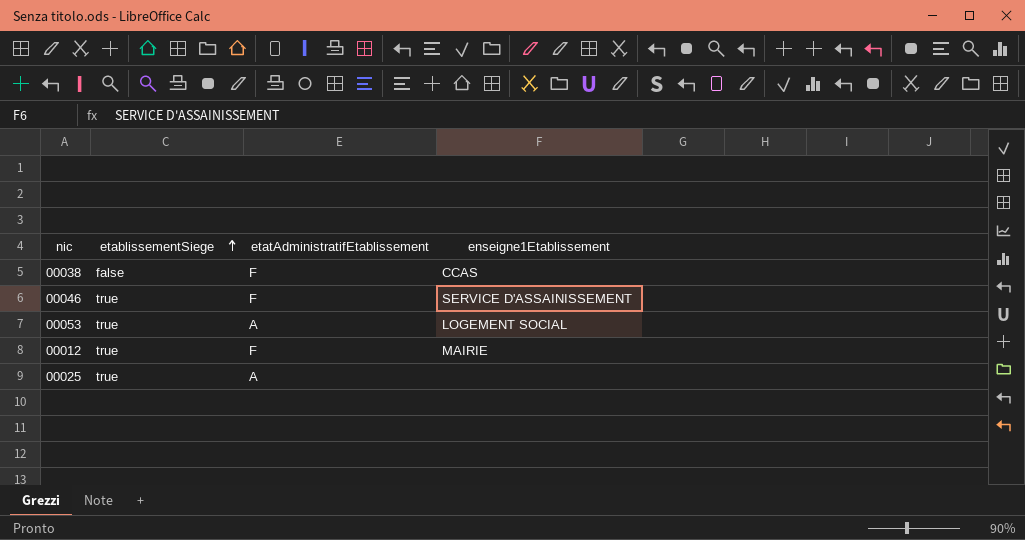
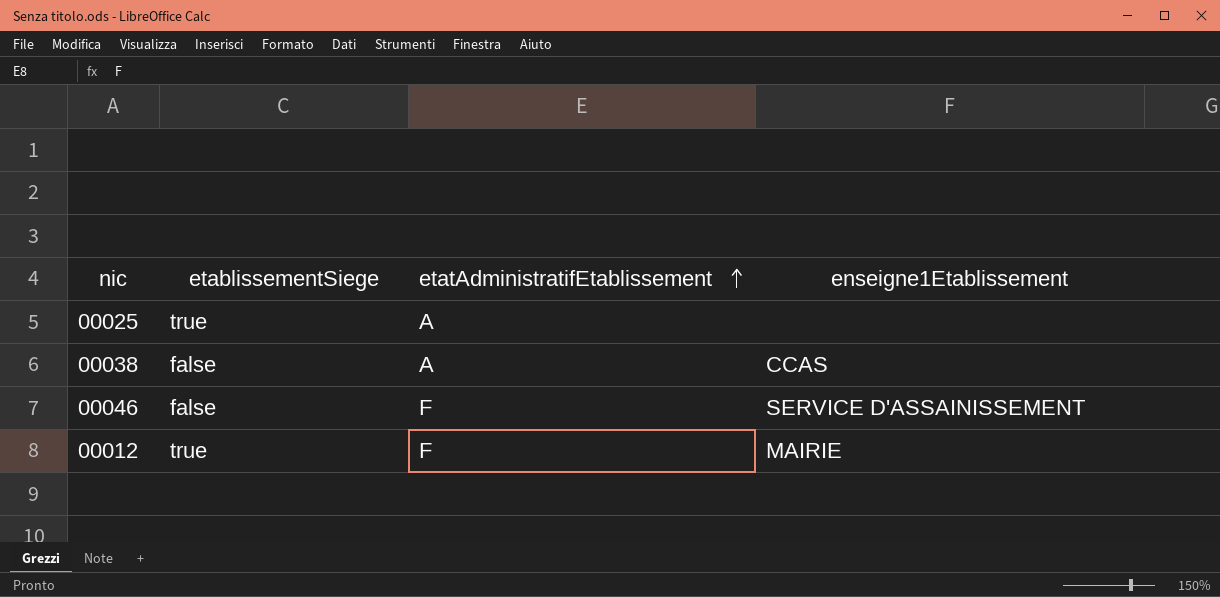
row order: etablissementSiege ascending -> etatAdministratifEtablissement ascending
row 00053: true | A | LOGEMENT SOCIAL -> none
00038 | etatAdministratifEtablissement: F -> A
00046 | etablissementSiege: true -> false

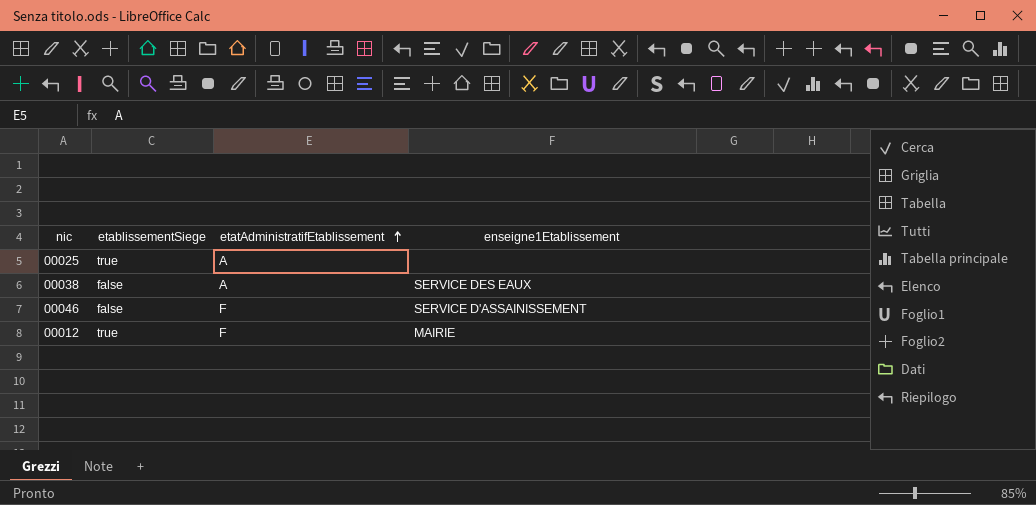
00038 | enseigne1Etablissement: CCAS -> SERVICE DES EAUX

